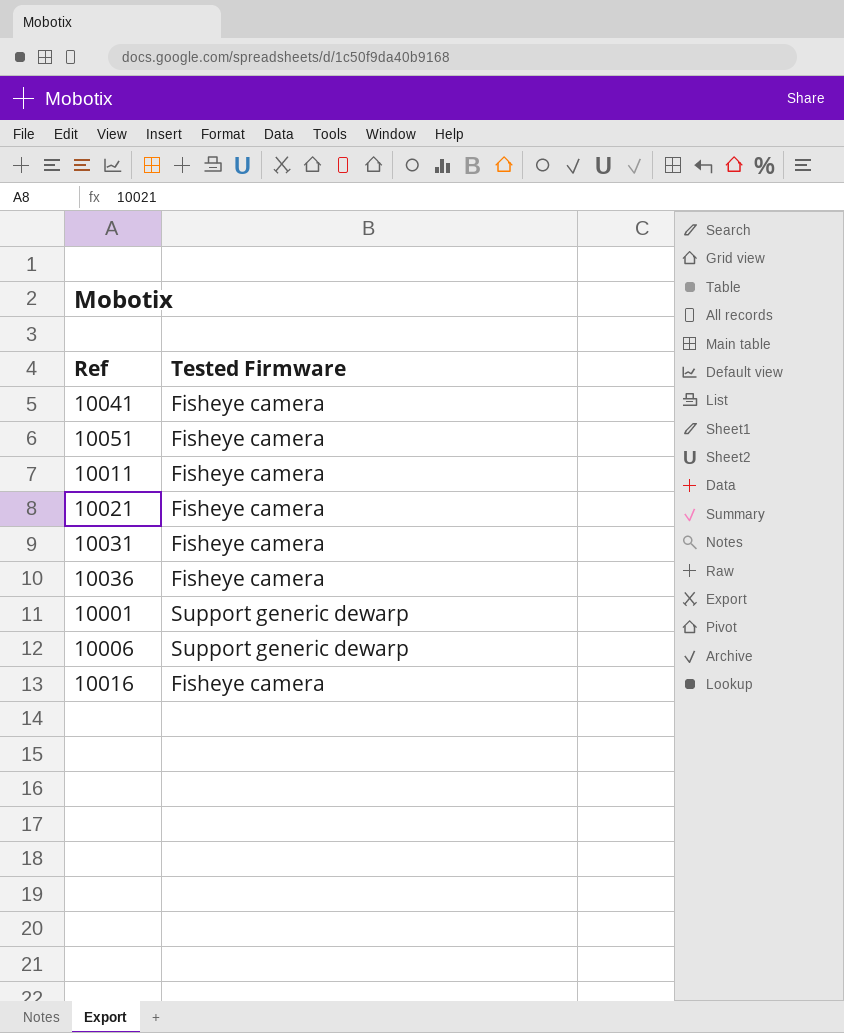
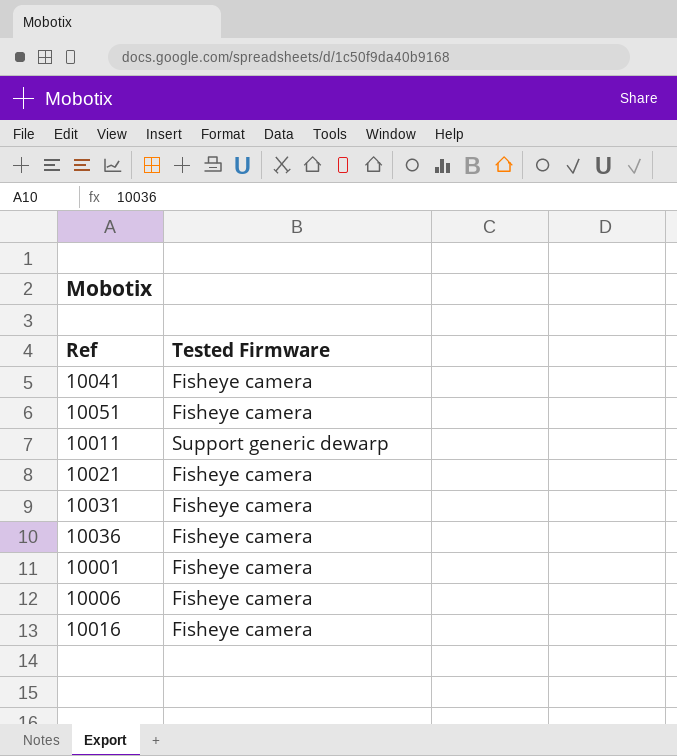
10011 | Tested Firmware: Fisheye camera -> Support generic dewarp
10001 | Tested Firmware: Support generic dewarp -> Fisheye camera
10006 | Tested Firmware: Support generic dewarp -> Fisheye camera

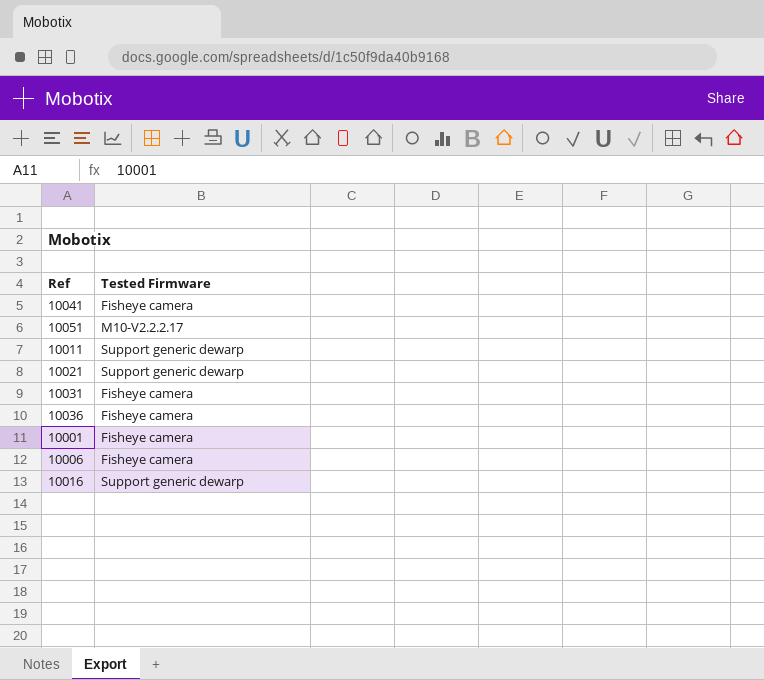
10051 | Tested Firmware: Fisheye camera -> M10-V2.2.2.17
10021 | Tested Firmware: Fisheye camera -> Support generic dewarp
10016 | Tested Firmware: Fisheye camera -> Support generic dewarp

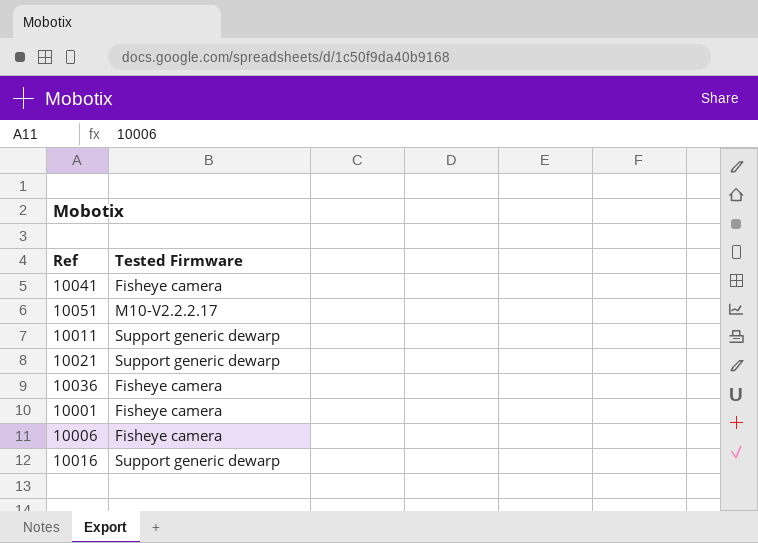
row 10031: Fisheye camera -> none

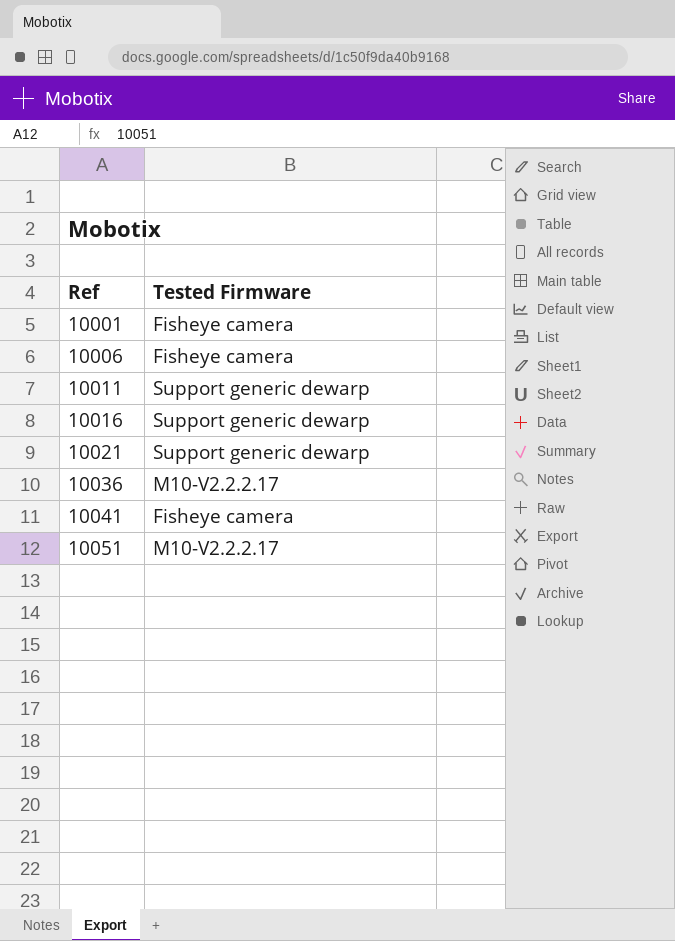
row order: none -> Ref ascending
10036 | Tested Firmware: Fisheye camera -> M10-V2.2.2.17

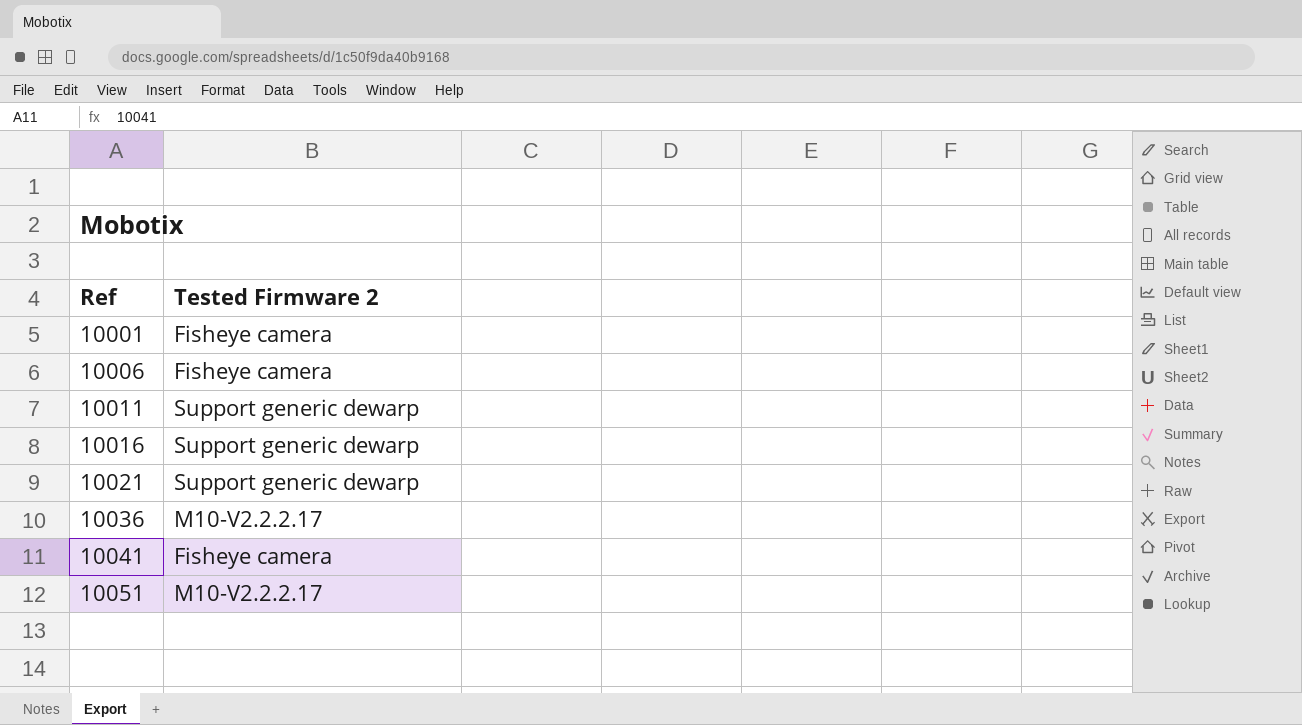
column name: Tested Firmware -> Tested Firmware 2

